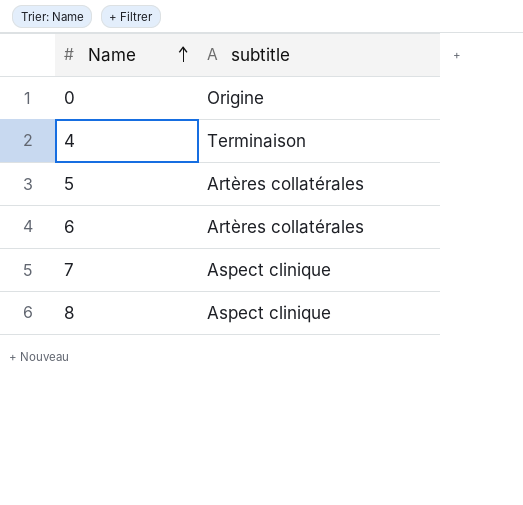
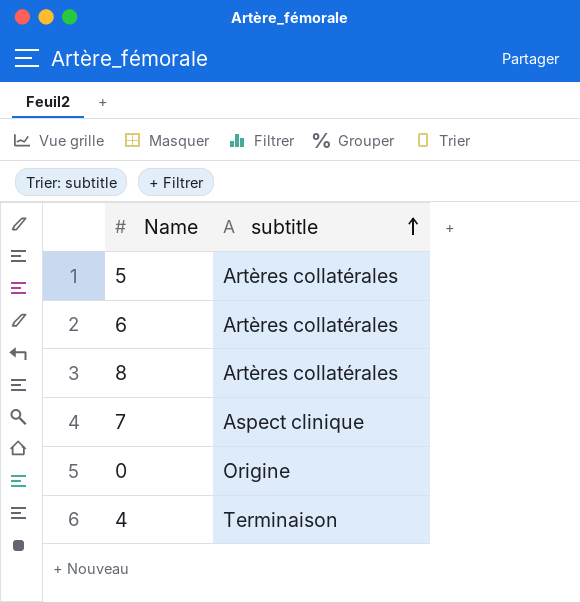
row order: Name ascending -> subtitle ascending
8 | subtitle: Aspect clinique -> Artères collatérales

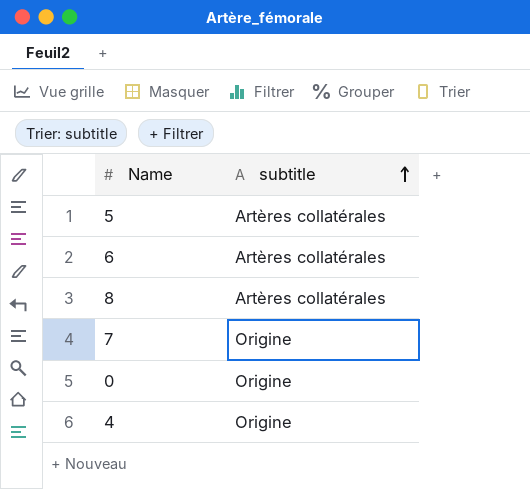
7 | subtitle: Aspect clinique -> Origine
4 | subtitle: Terminaison -> Origine

